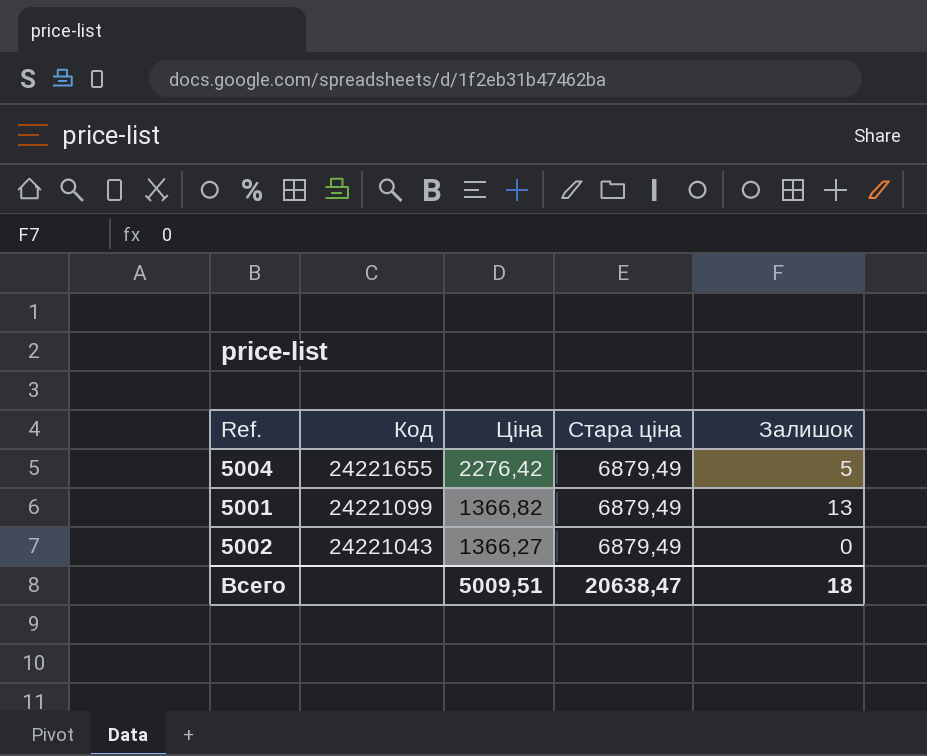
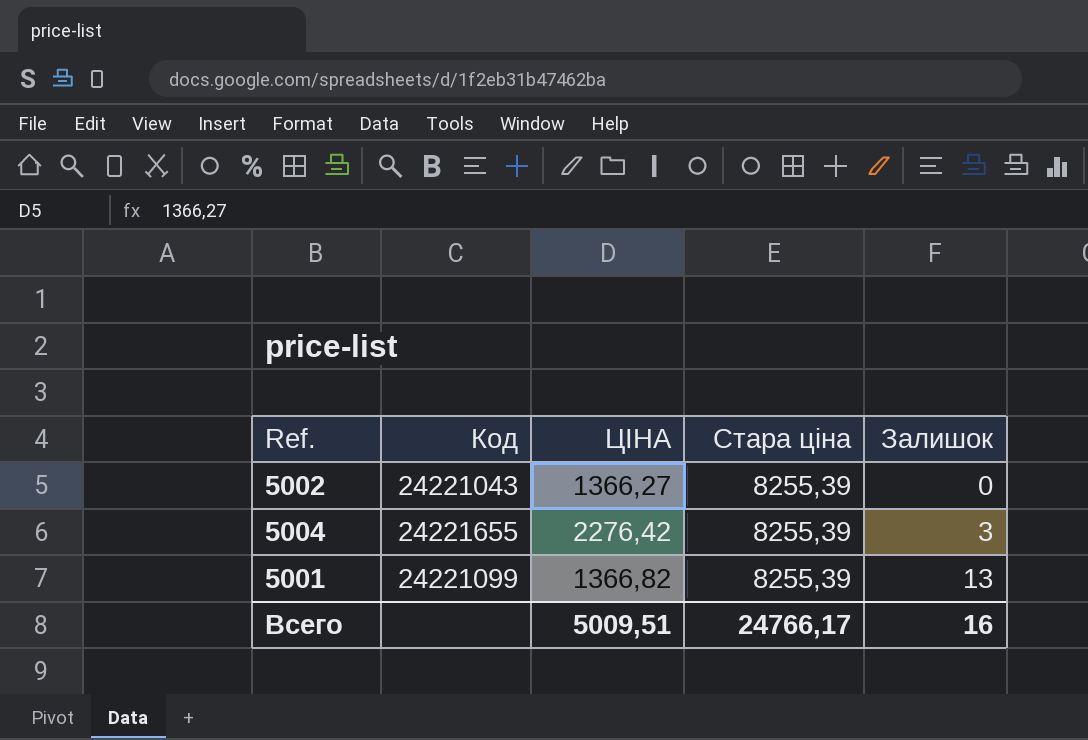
row order: Код descending -> Залишок ascending
column name: Ціна -> ЦІНА
5002 | Стара ціна: 6879,49 -> 8255,39
5004 | Стара ціна: 6879,49 -> 8255,39
5004 | Залишок: 5 -> 3
5001 | Стара ціна: 6879,49 -> 8255,39
Всего | Стара ціна: 20638,47 -> 24766,17
Всего | Залишок: 18 -> 16

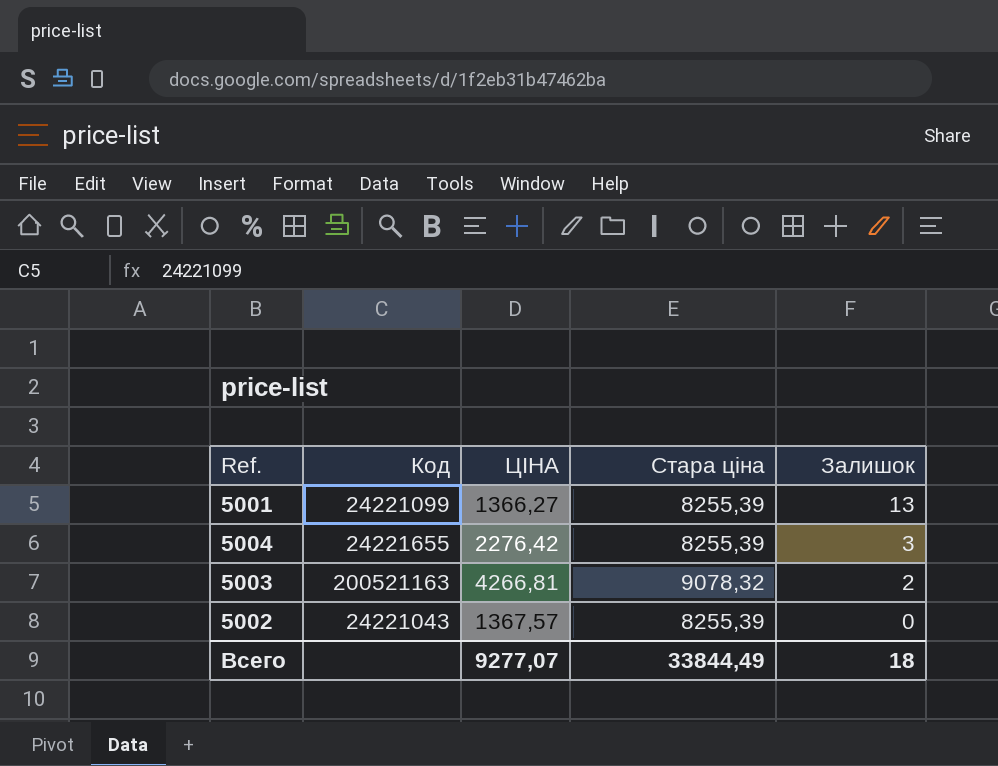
row order: Залишок ascending -> Залишок descending
5001 | ЦІНА: 1366,82 -> 1366,27
row 5003: none -> 200521163 | 4266,81 | 9078,32 | 2
5002 | ЦІНА: 1366,27 -> 1367,57
Всего | ЦІНА: 5009,51 -> 9277,07
Всего | Стара ціна: 24766,17 -> 33844,49
Всего | Залишок: 16 -> 18

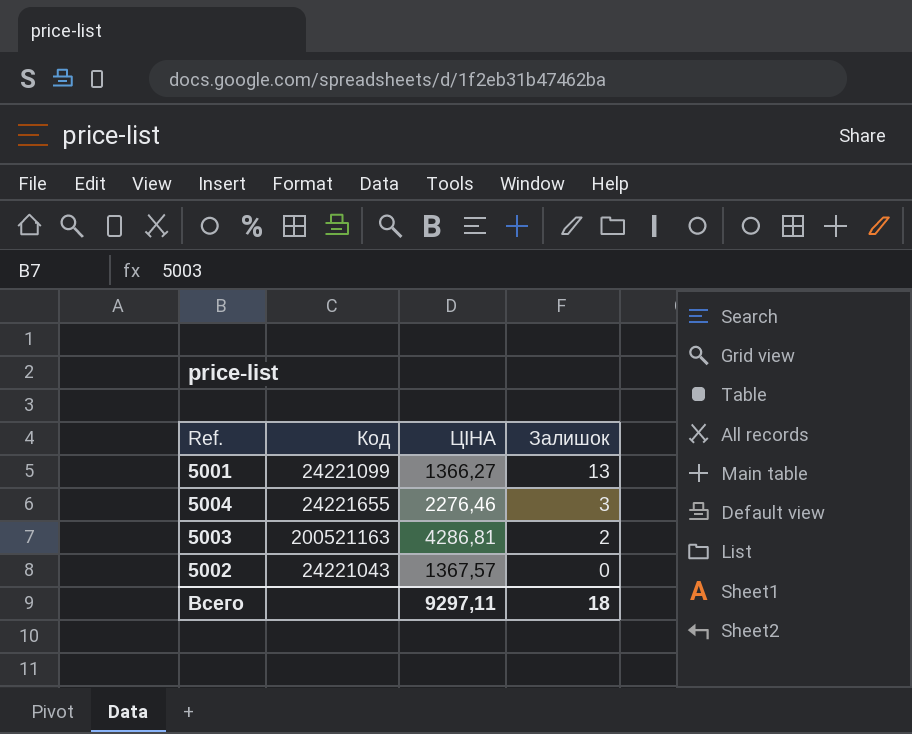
column Стара ціна | position: 4 -> none
5004 | ЦІНА: 2276,42 -> 2276,46
5003 | ЦІНА: 4266,81 -> 4286,81
Всего | ЦІНА: 9277,07 -> 9297,11

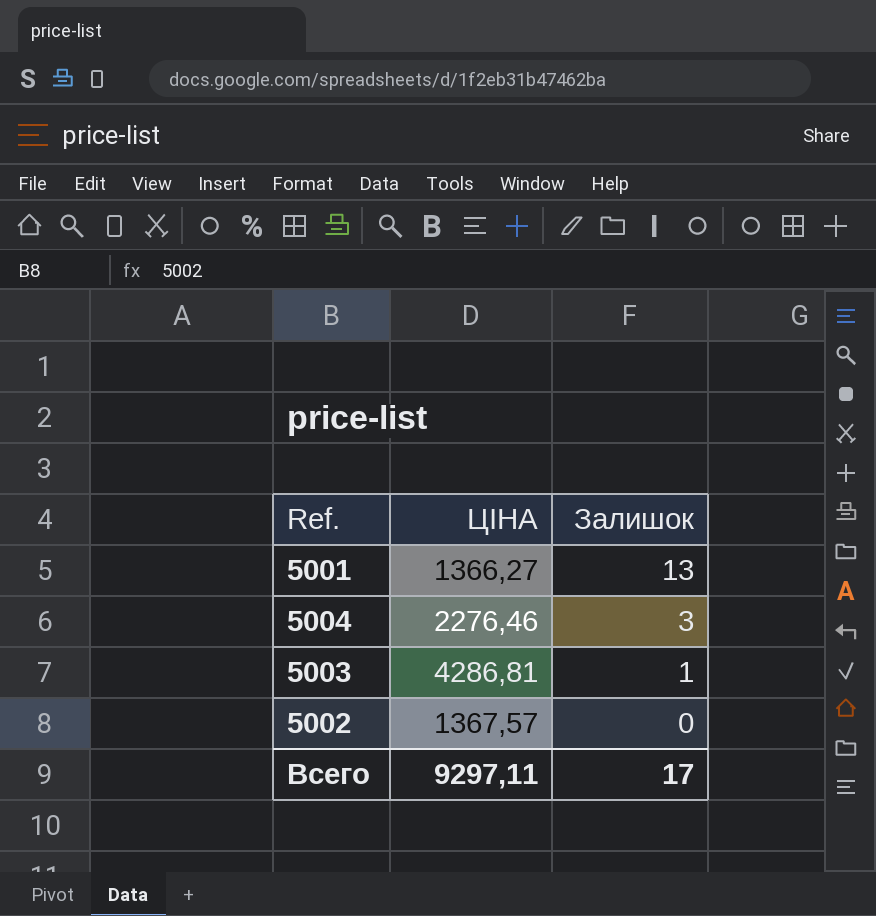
column Код | position: 2 -> none
5003 | Залишок: 2 -> 1
Всего | Залишок: 18 -> 17

